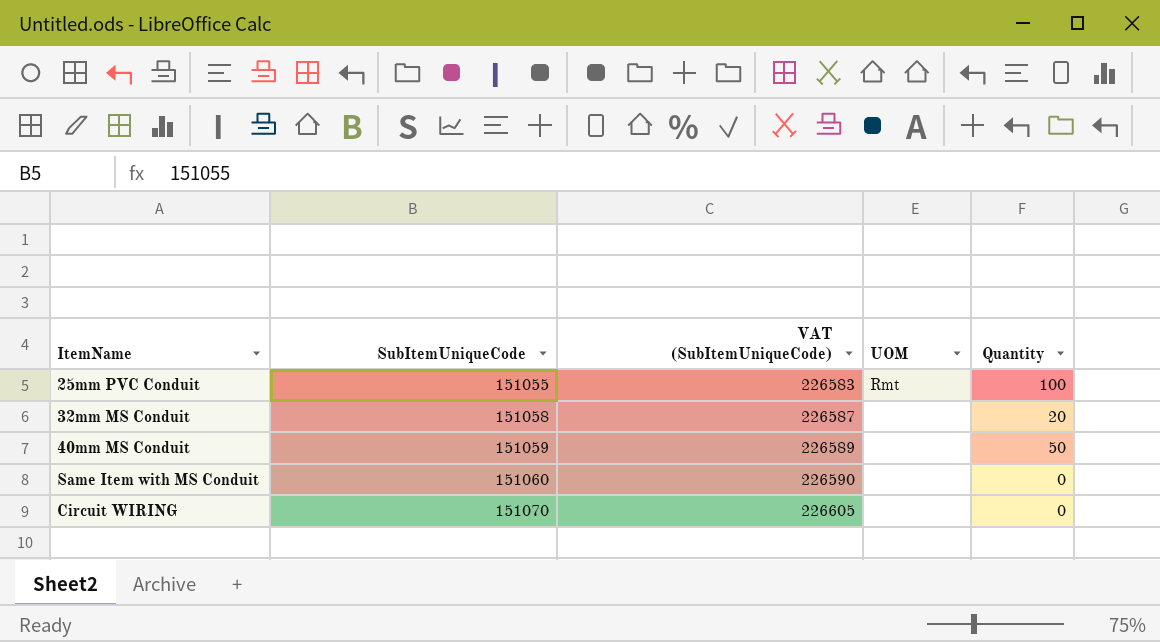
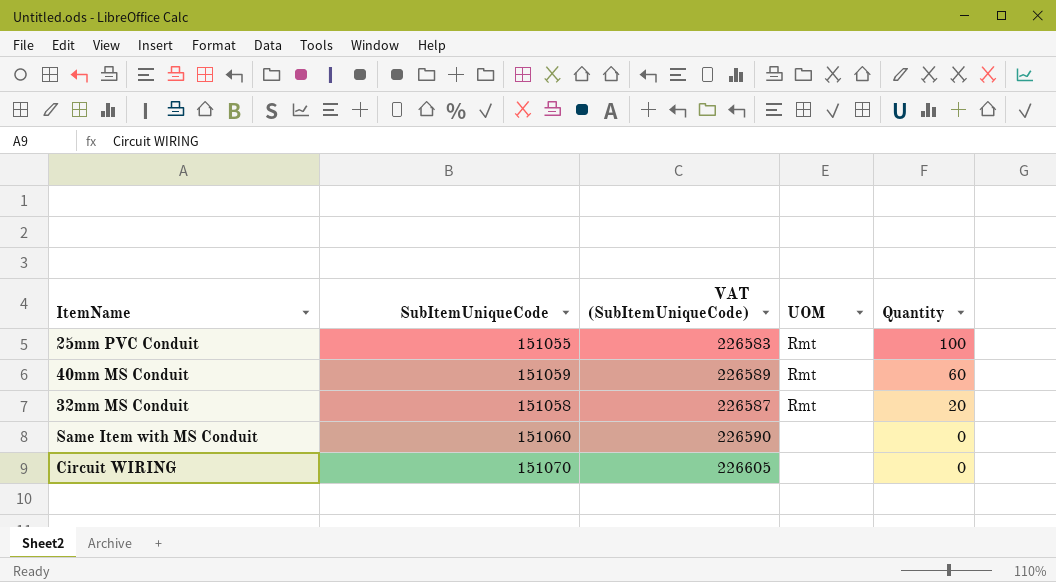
row order: SubItemUniqueCode ascending -> Quantity descending
40mm MS Conduit | UOM: none -> Rmt
40mm MS Conduit | Quantity: 50 -> 60
32mm MS Conduit | UOM: none -> Rmt

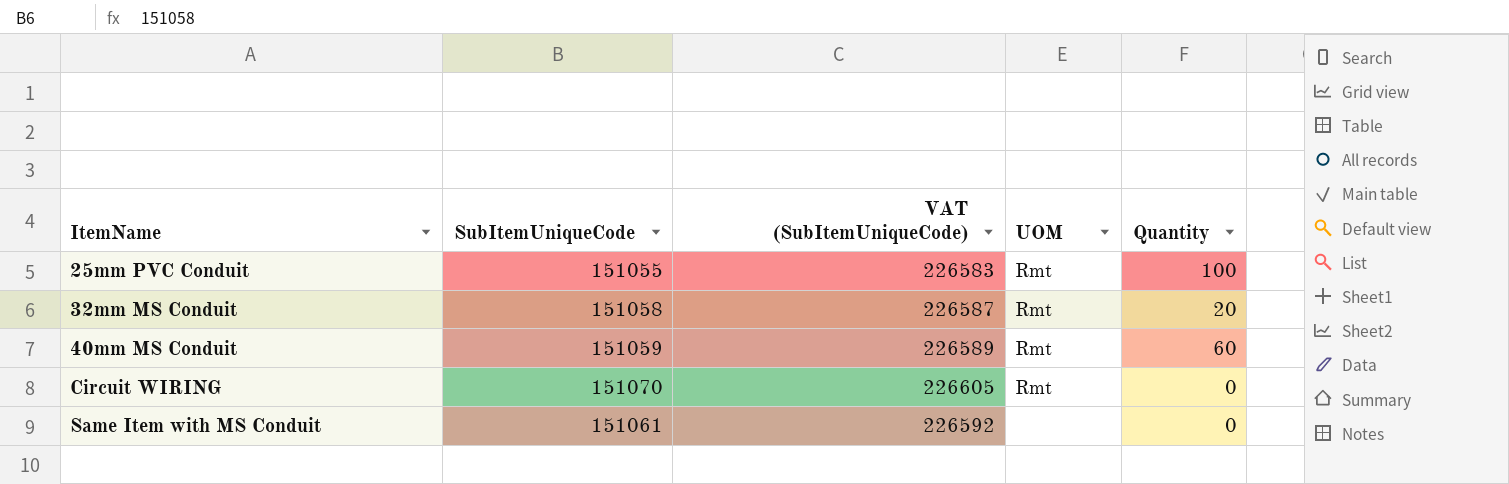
row order: Quantity descending -> ItemName ascending
Circuit WIRING | UOM: none -> Rmt
Same Item with MS Conduit | SubItemUniqueCode: 151060 -> 151061
Same Item with MS Conduit | VAT (SubItemUniqueCode): 226590 -> 226592

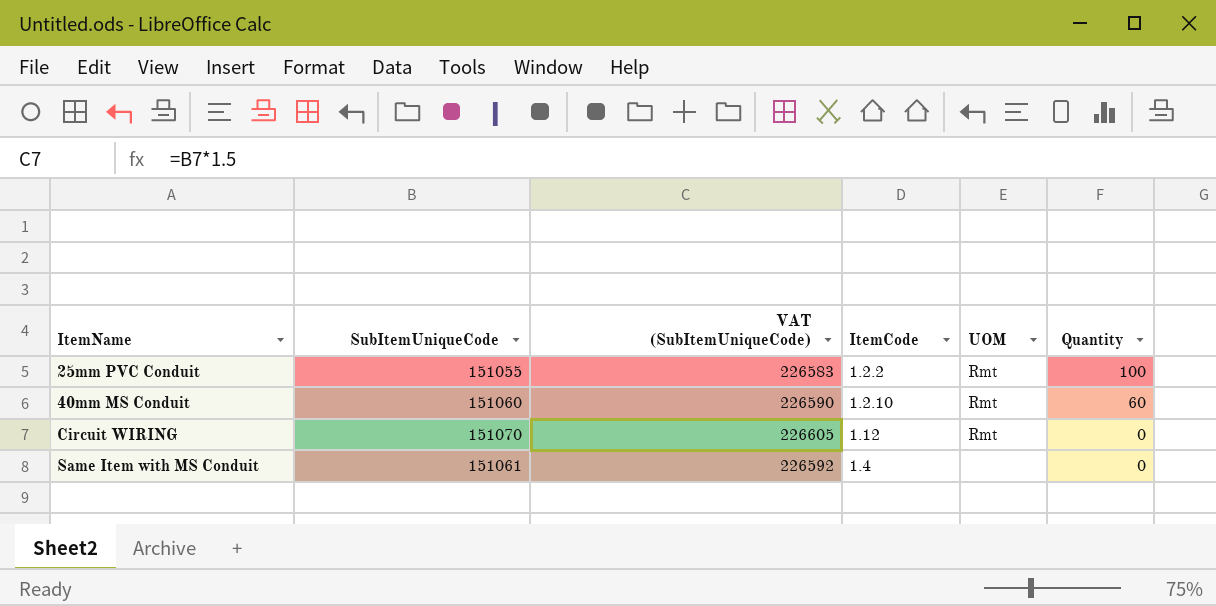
column ItemCode | position: none -> 4
row 32mm MS Conduit: 151058 | 226587 | Rmt | 20 -> none
40mm MS Conduit | SubItemUniqueCode: 151059 -> 151060
40mm MS Conduit | VAT (SubItemUniqueCode): 226589 -> 226590

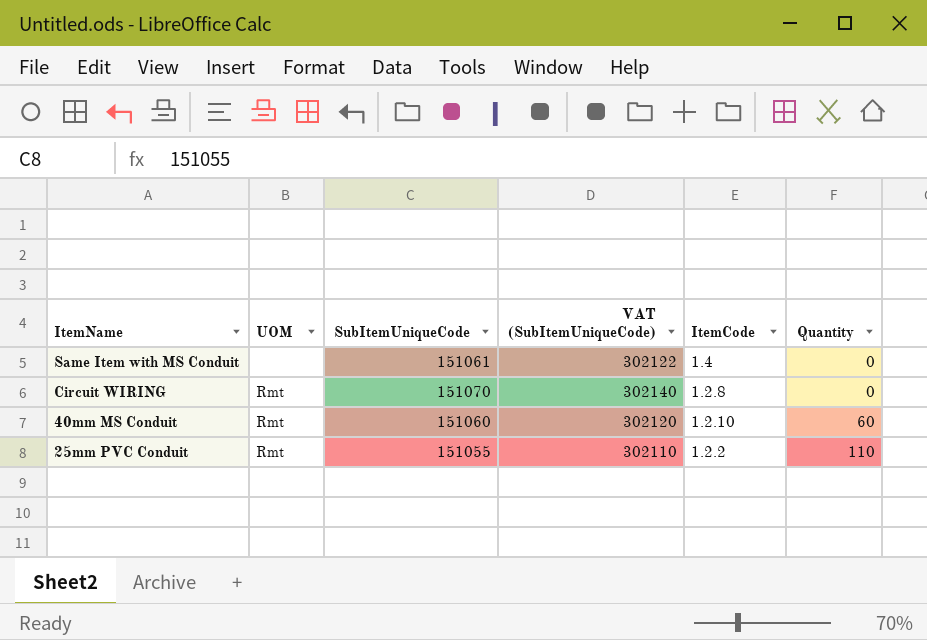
row order: ItemName ascending -> ItemName descending
column UOM | position: 5 -> 2
column VAT (SubItemUniqueCode) | formula: [SubItemUniqueCode] * 1.5 -> [SubItemUniqueCode] * 2
Circuit WIRING | ItemCode: 1.12 -> 1.2.8
25mm PVC Conduit | Quantity: 100 -> 110

